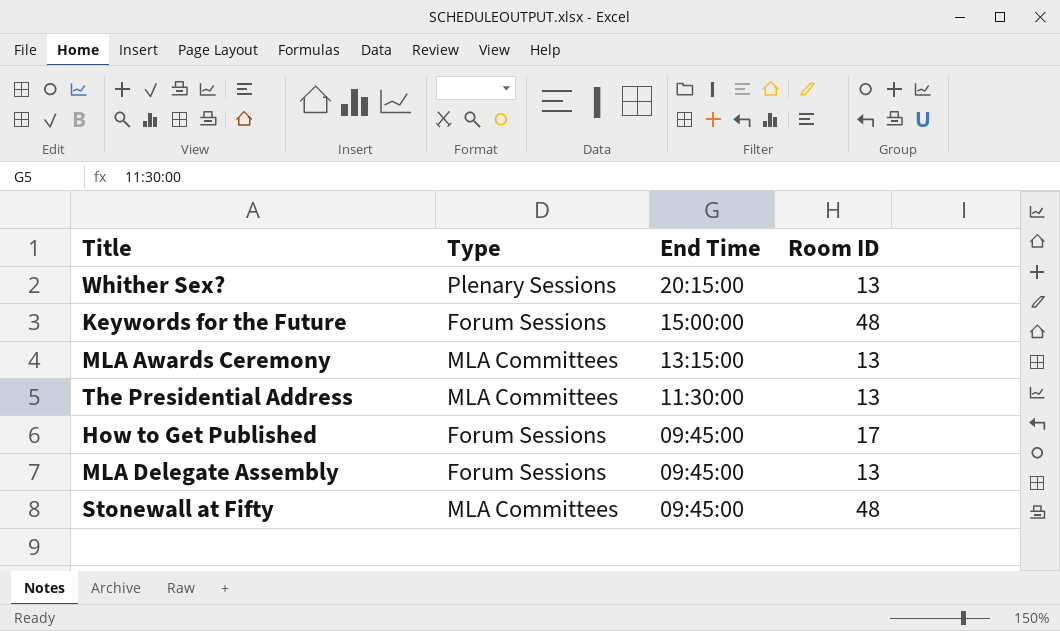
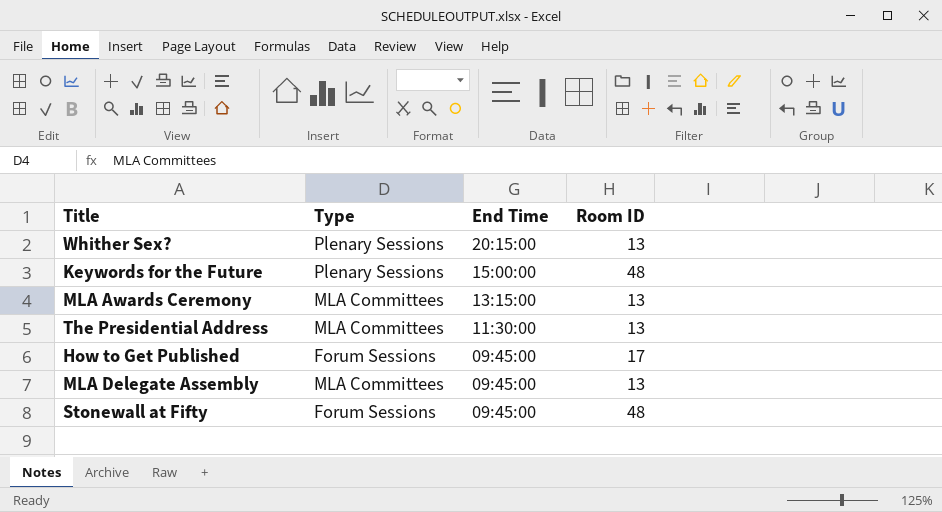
Keywords for the Future | Type: Forum Sessions -> Plenary Sessions
MLA Delegate Assembly | Type: Forum Sessions -> MLA Committees
Stonewall at Fifty | Type: MLA Committees -> Forum Sessions

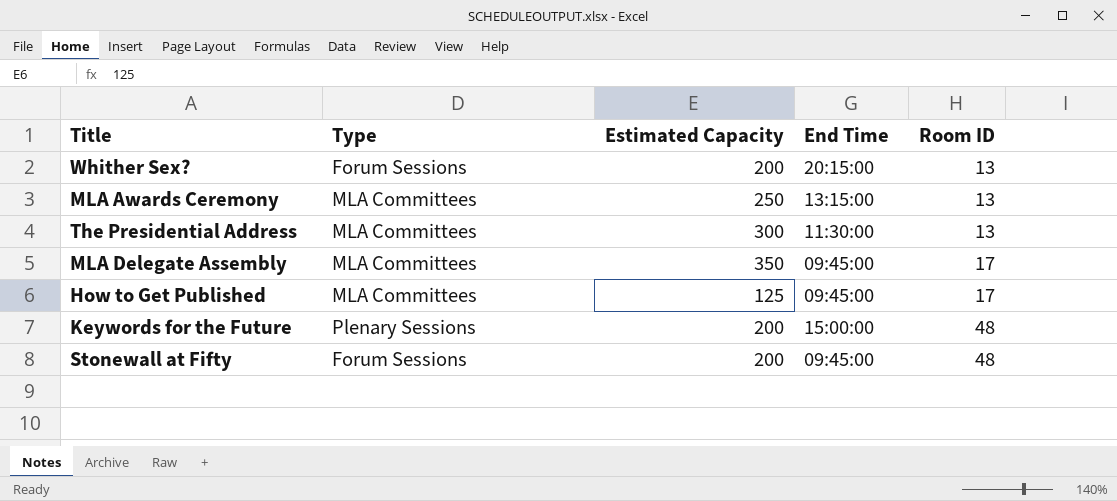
row order: End Time descending -> Room ID ascending
column Estimated Capacity | position: none -> 3
Whither Sex? | Type: Plenary Sessions -> Forum Sessions
MLA Delegate Assembly | Room ID: 13 -> 17
How to Get Published | Type: Forum Sessions -> MLA Committees

